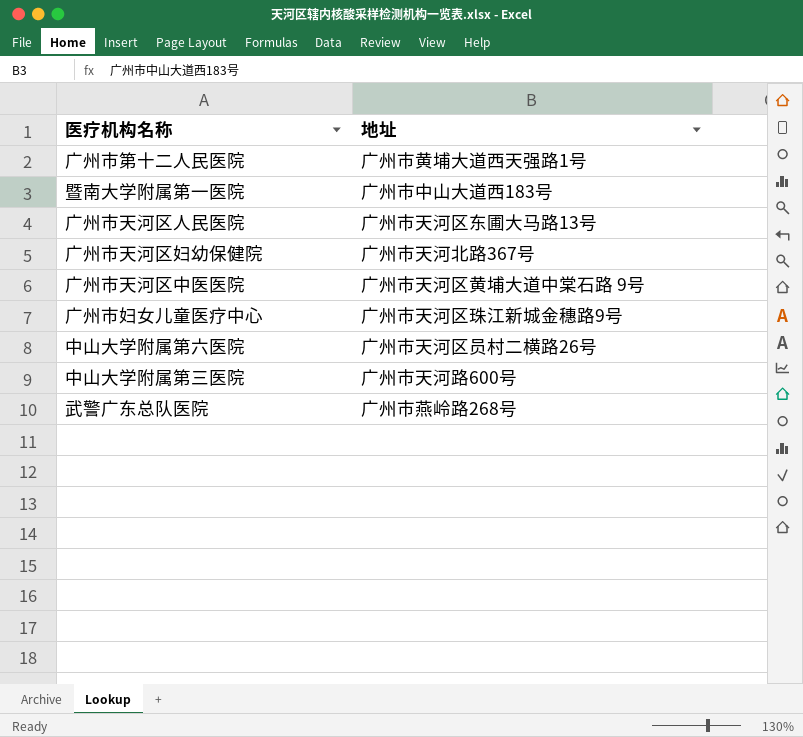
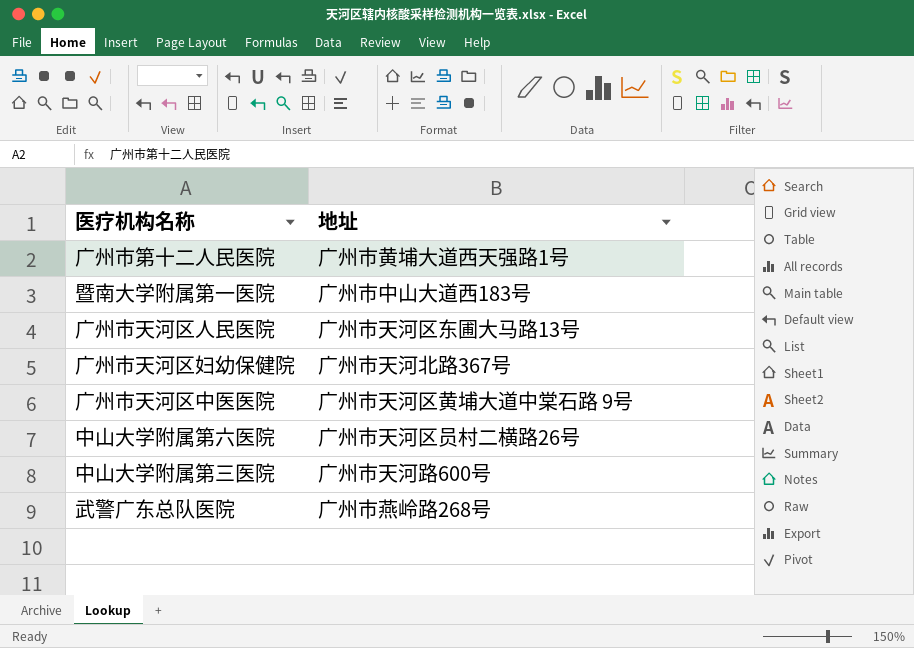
row 广州市妇女儿童医疗中心: 广州市天河区珠江新城金穗路9号 -> none

